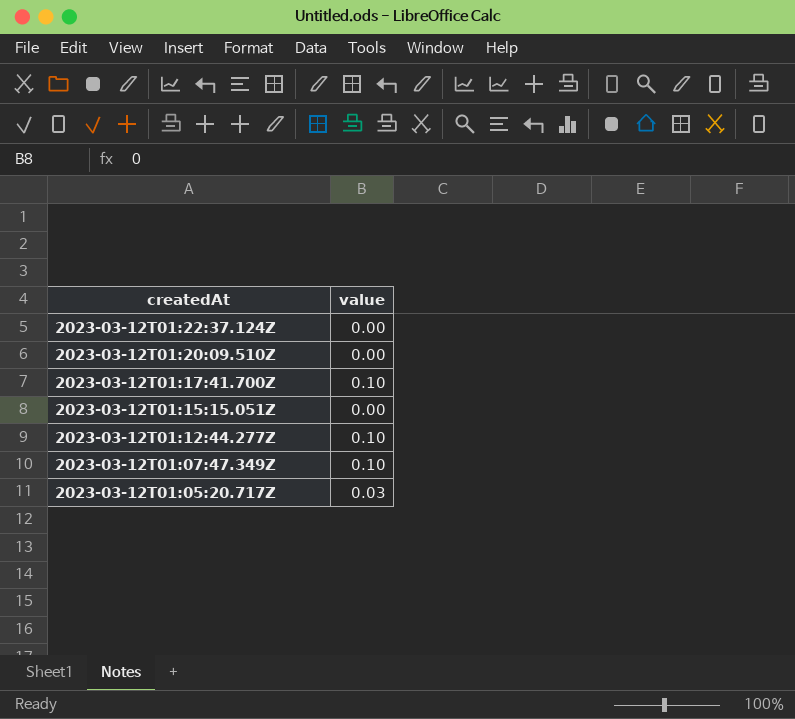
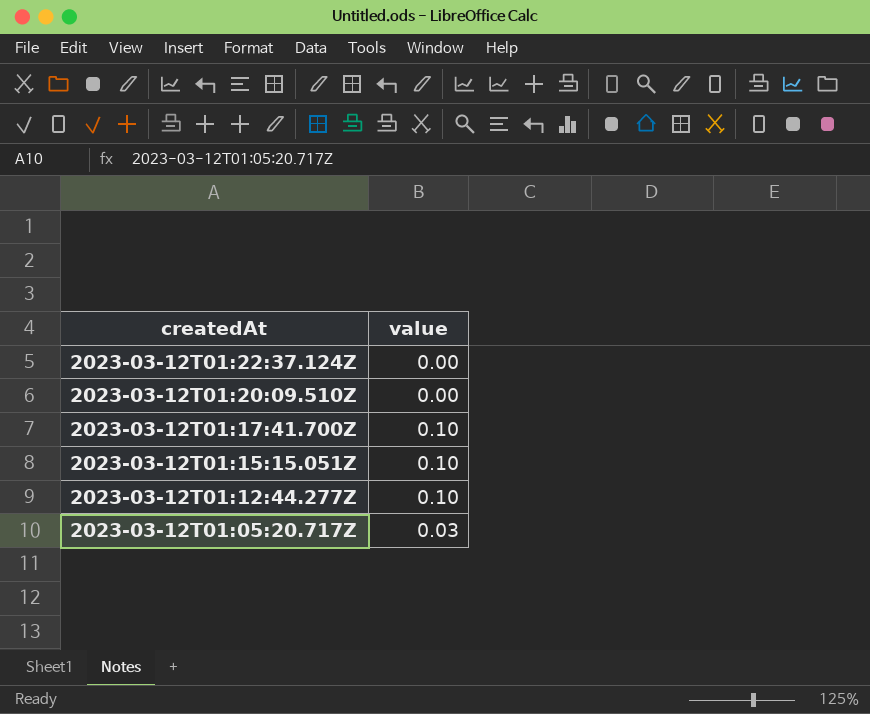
row 2023-03-12T01:07:47.349Z: 0.10 -> none
2023-03-12T01:15:15.051Z | value: 0.00 -> 0.10

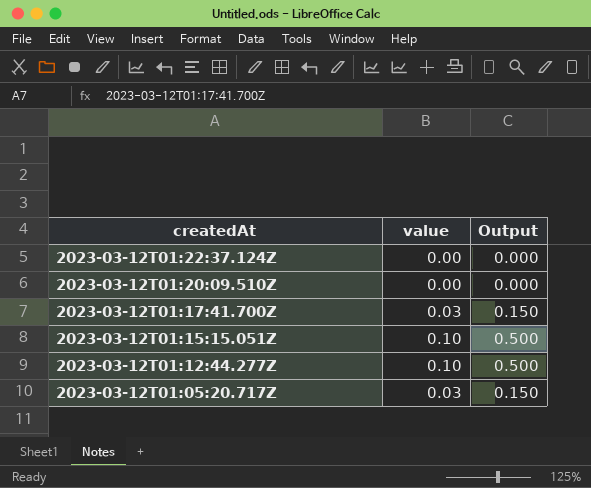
column Output | formula: none -> [value] * 5
2023-03-12T01:17:41.700Z | value: 0.10 -> 0.03

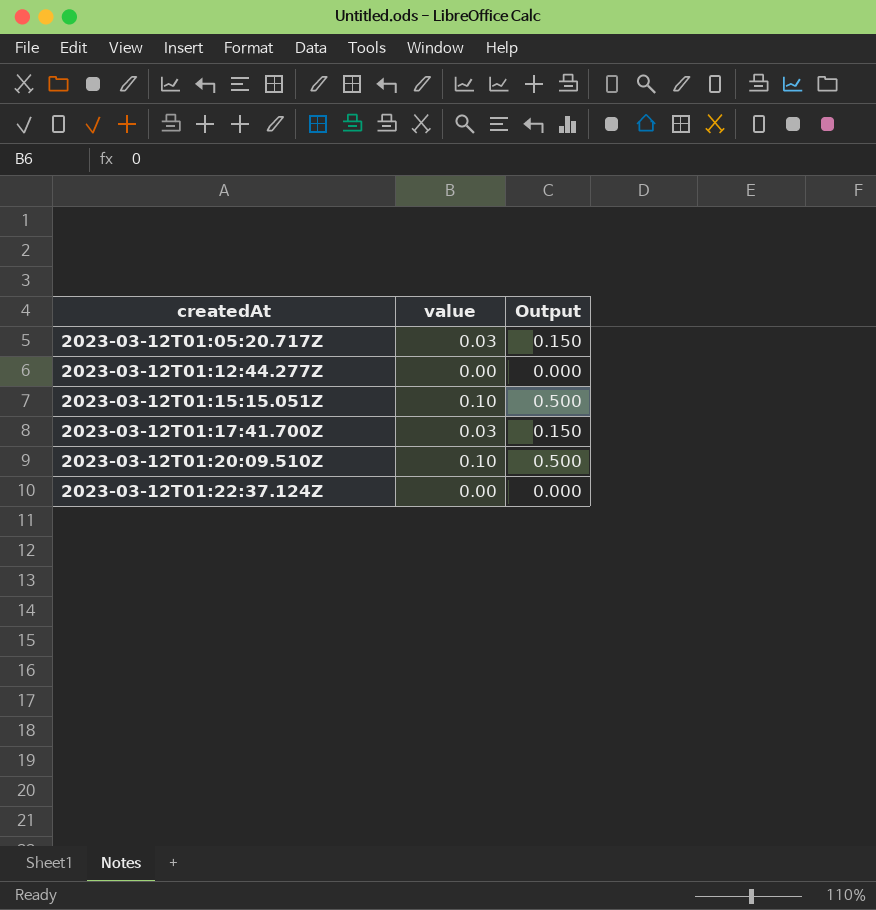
row order: createdAt descending -> createdAt ascending
2023-03-12T01:12:44.277Z | value: 0.10 -> 0.00
2023-03-12T01:12:44.277Z | Output: 0.500 -> 0.000
2023-03-12T01:20:09.510Z | value: 0.00 -> 0.10
2023-03-12T01:20:09.510Z | Output: 0.000 -> 0.500

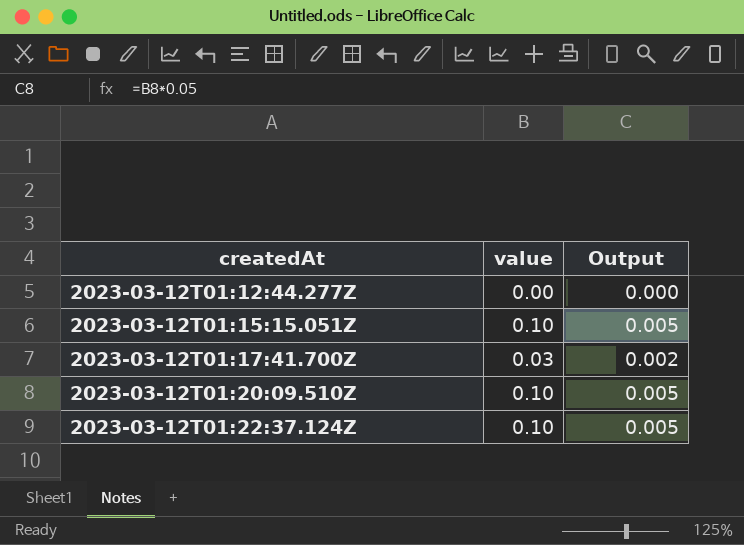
column Output | formula: [value] * 5 -> [value] * 0.05
row 2023-03-12T01:05:20.717Z: 0.03 | 0.150 -> none
2023-03-12T01:22:37.124Z | value: 0.00 -> 0.10

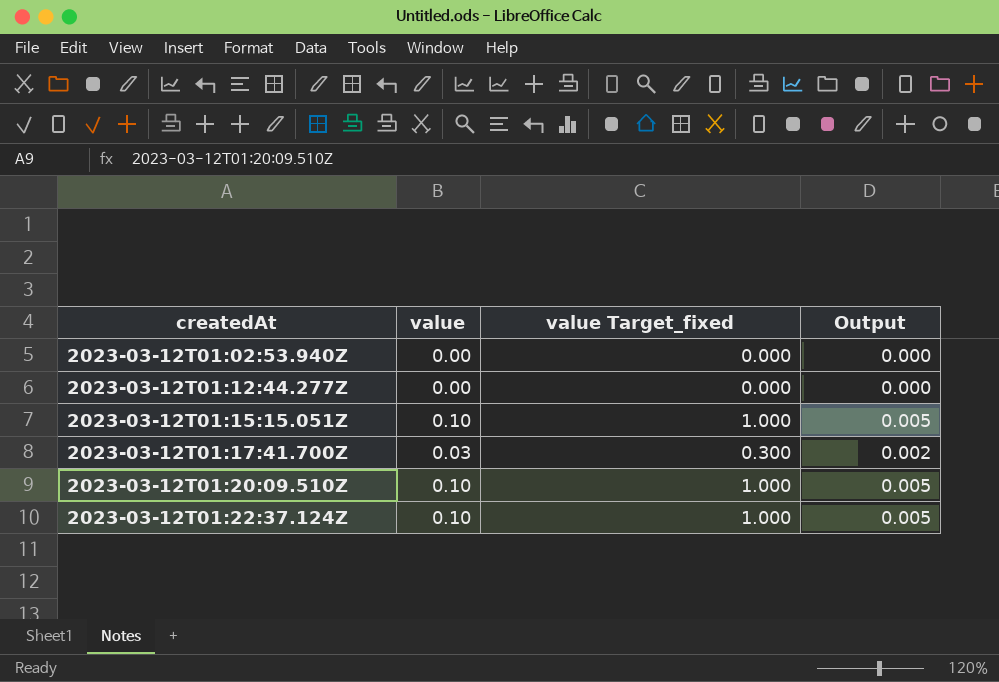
column value Target_fixed | formula: none -> [value] * 10
row 2023-03-12T01:02:53.940Z: none -> 0.00 | 0.000 | 0.000

